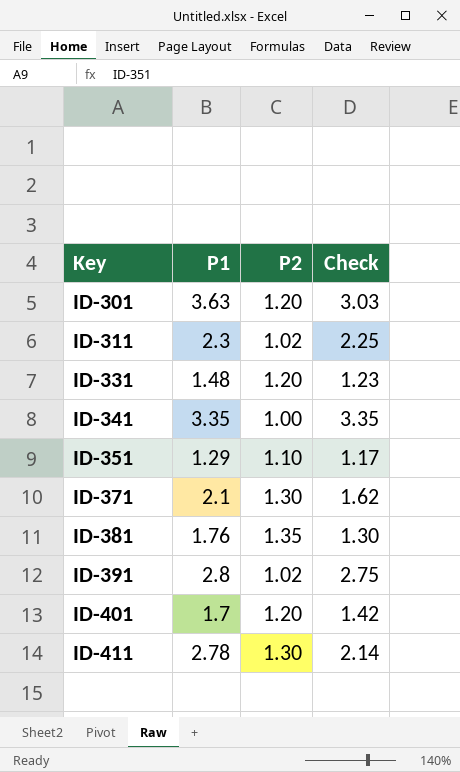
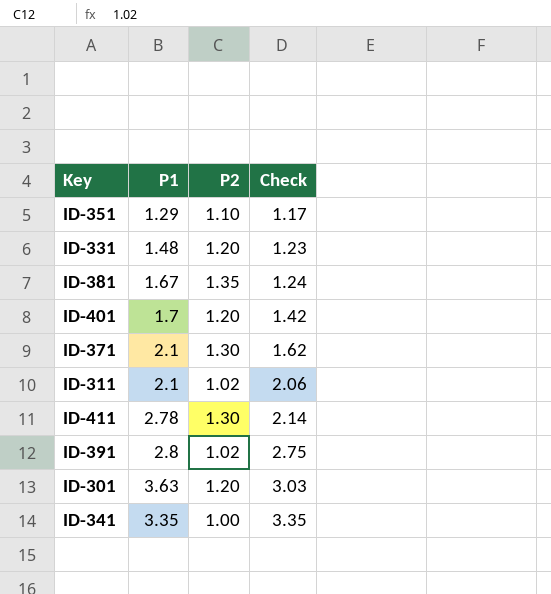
row order: Key ascending -> Check ascending
ID-381 | P1: 1.76 -> 1.67
ID-381 | Check: 1.30 -> 1.24
ID-311 | P1: 2.3 -> 2.1
ID-311 | Check: 2.25 -> 2.06

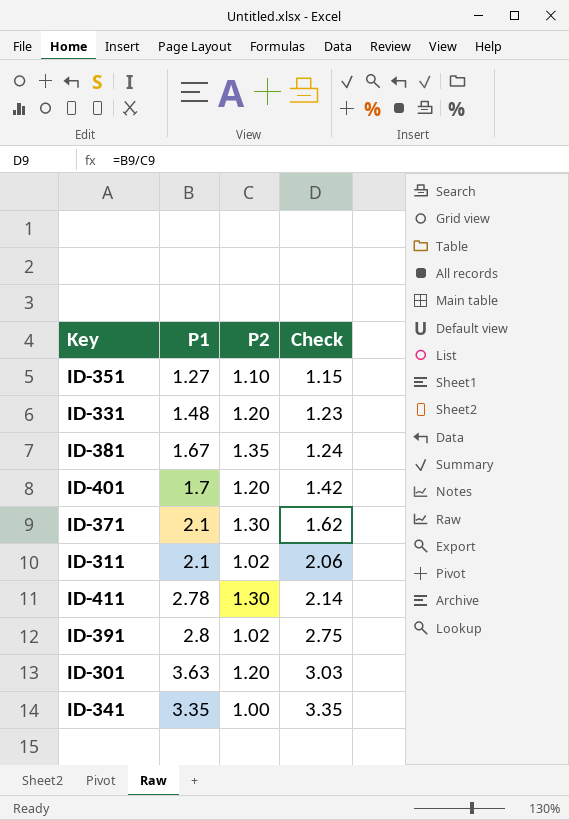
ID-351 | P1: 1.29 -> 1.27
ID-351 | Check: 1.17 -> 1.15

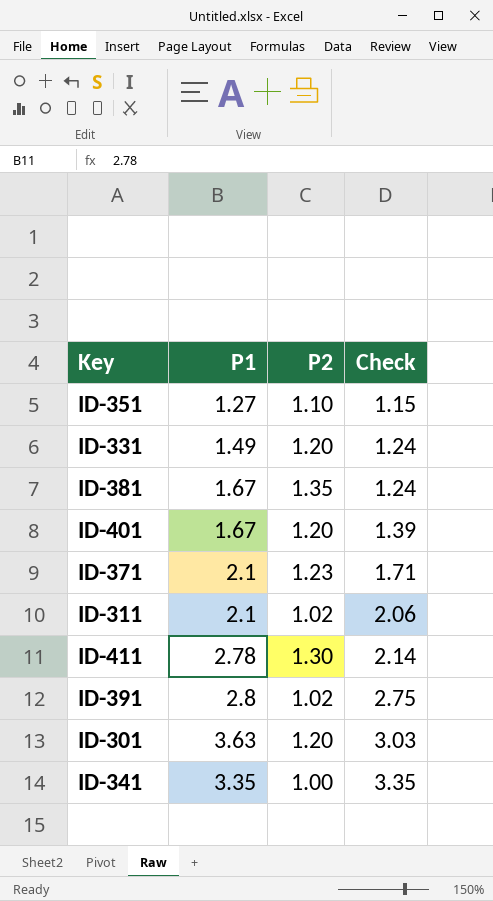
ID-331 | P1: 1.48 -> 1.49
ID-331 | Check: 1.23 -> 1.24
ID-401 | P1: 1.7 -> 1.67
ID-401 | Check: 1.42 -> 1.39
ID-371 | P2: 1.30 -> 1.23
ID-371 | Check: 1.62 -> 1.71

